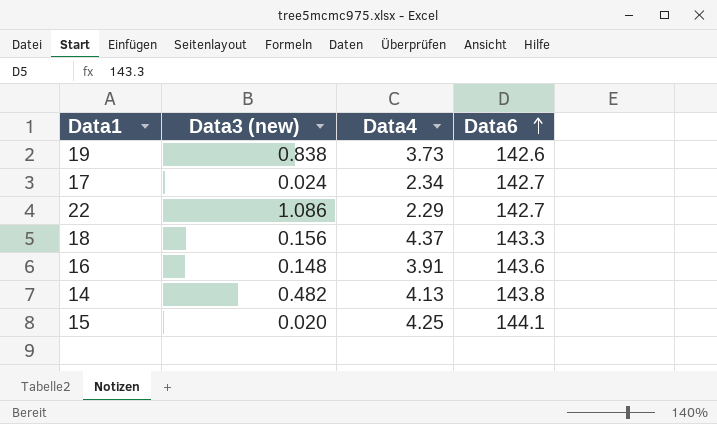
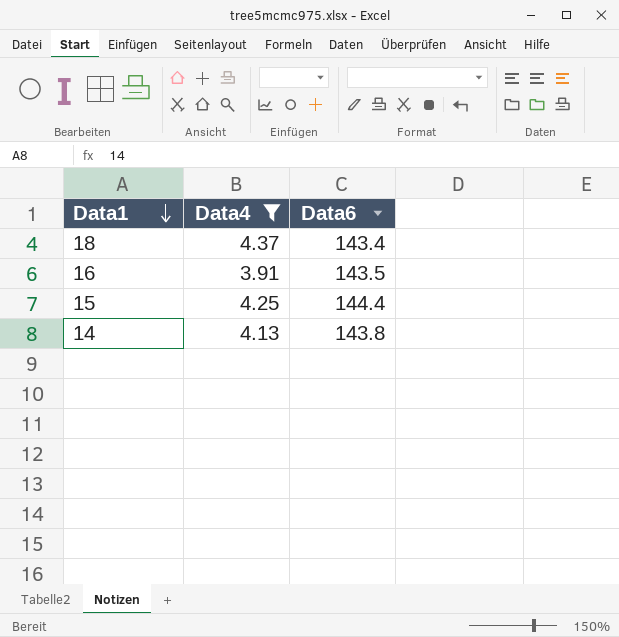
filter: none -> Data4 >= 3.91
row order: Data6 ascending -> Data1 descending
column Data3 (new) | position: 2 -> none
18 | Data6: 143.3 -> 143.4
16 | Data6: 143.6 -> 143.5
15 | Data6: 144.1 -> 144.4

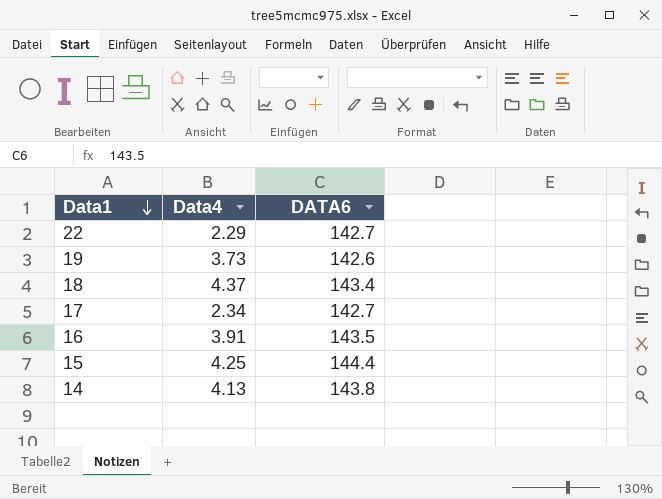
filter: Data4 >= 3.91 -> none
column name: Data6 -> DATA6

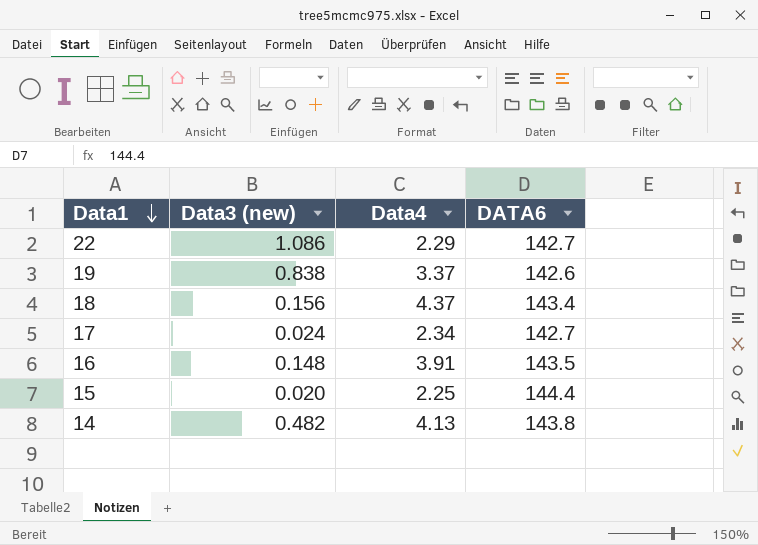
column Data3 (new) | position: none -> 2
19 | Data4: 3.73 -> 3.37
15 | Data4: 4.25 -> 2.25

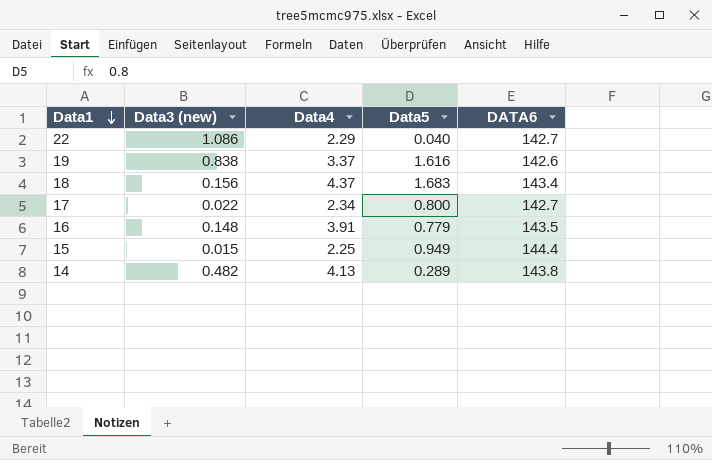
column Data5 | position: none -> 4
17 | Data3 (new): 0.024 -> 0.022
15 | Data3 (new): 0.020 -> 0.015

